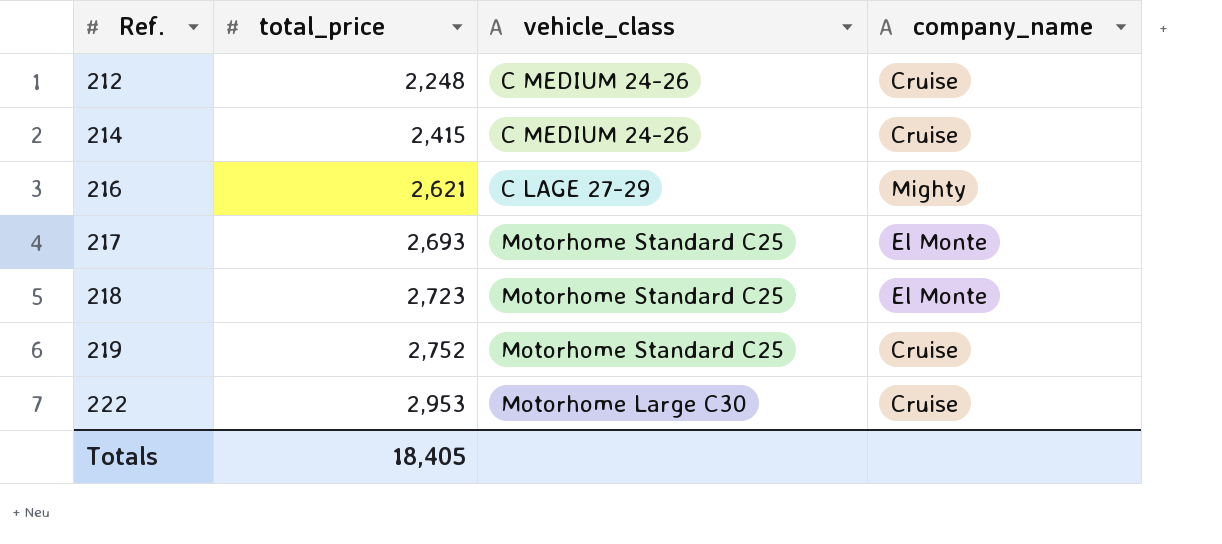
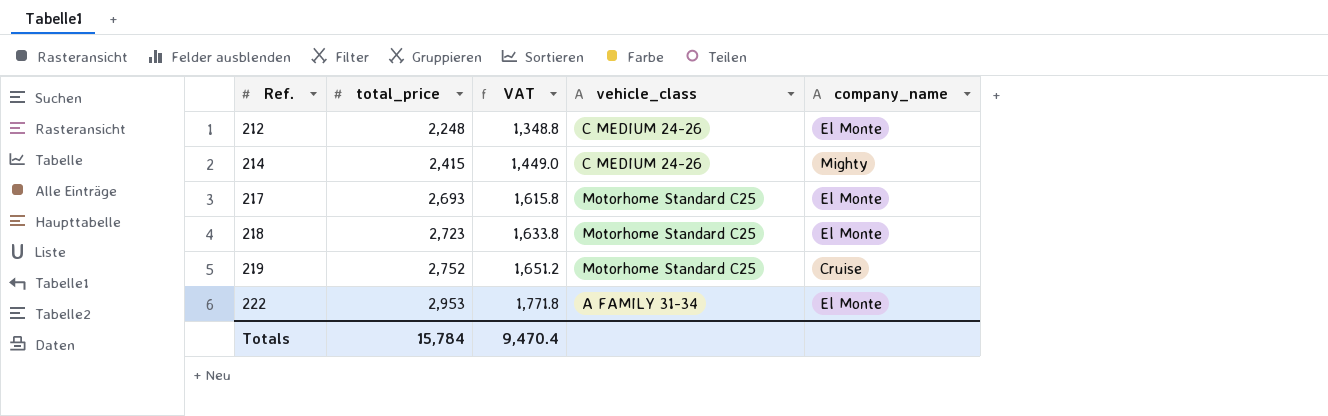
column VAT | formula: none -> [total_price] * 0.6
row 216: 2,621 | C LAGE 27-29 | Mighty -> none
212 | company_name: Cruise -> El Monte
214 | company_name: Cruise -> Mighty
222 | vehicle_class: Motorhome Large C30 -> A FAMILY 31-34
222 | company_name: Cruise -> El Monte
Totals | total_price: 18,405 -> 15,784

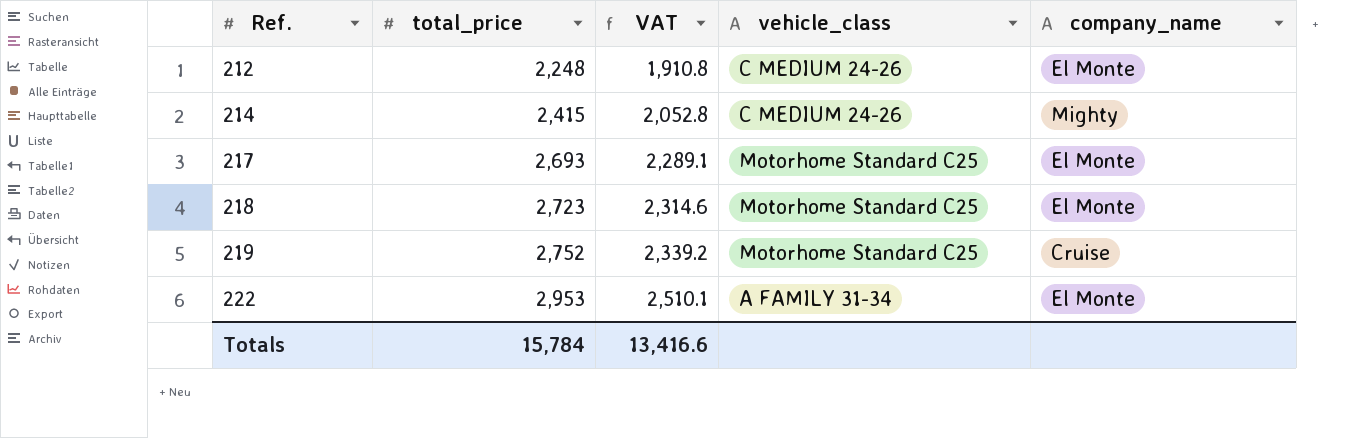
column VAT | formula: [total_price] * 0.6 -> [total_price] * 0.85
Totals | VAT: 9,470.4 -> 13,416.6

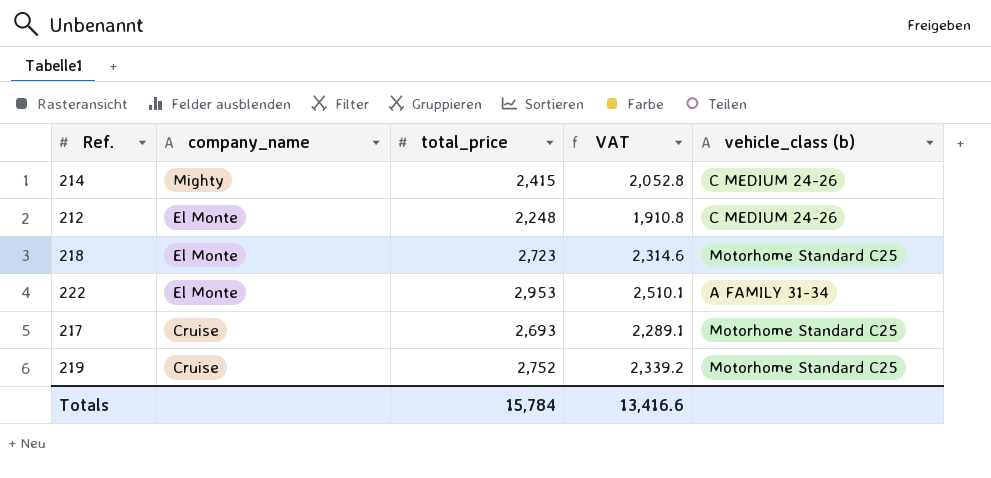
row order: Ref. ascending -> company_name descending
column company_name | position: 5 -> 2
column name: vehicle_class -> vehicle_class (b)
217 | company_name: El Monte -> Cruise

